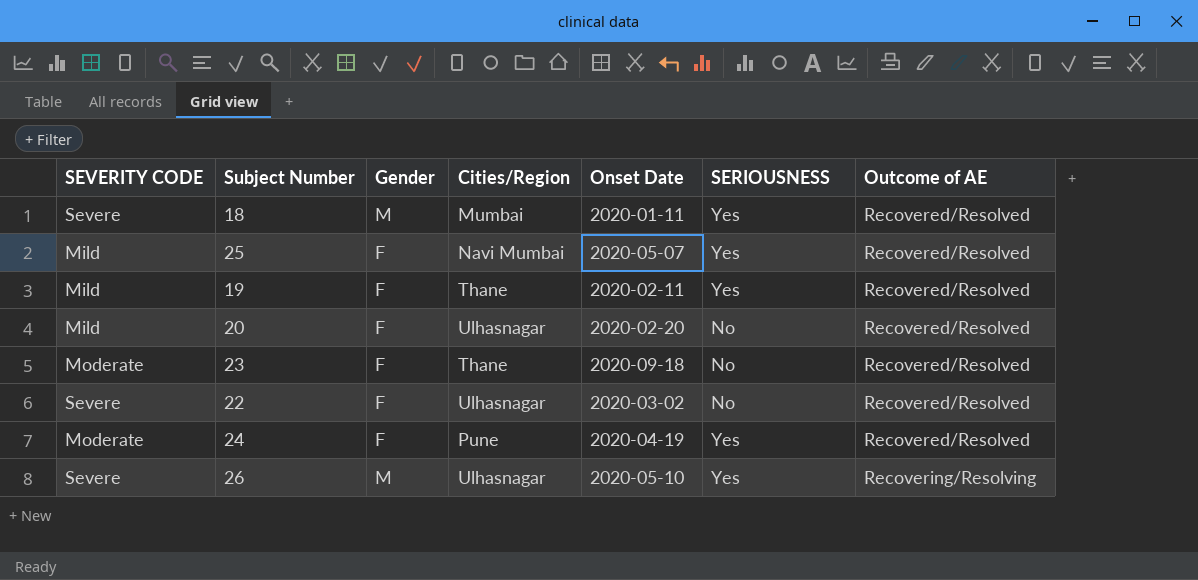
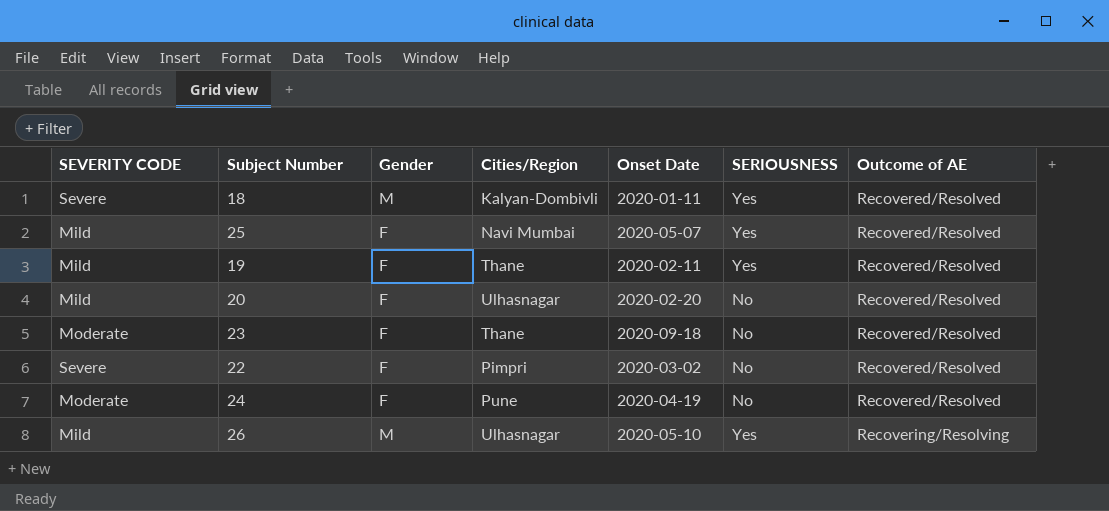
18 | Cities/Region: Mumbai -> Kalyan-Dombivli
22 | Cities/Region: Ulhasnagar -> Pimpri
24 | SERIOUSNESS: Yes -> No
26 | SEVERITY CODE: Severe -> Mild

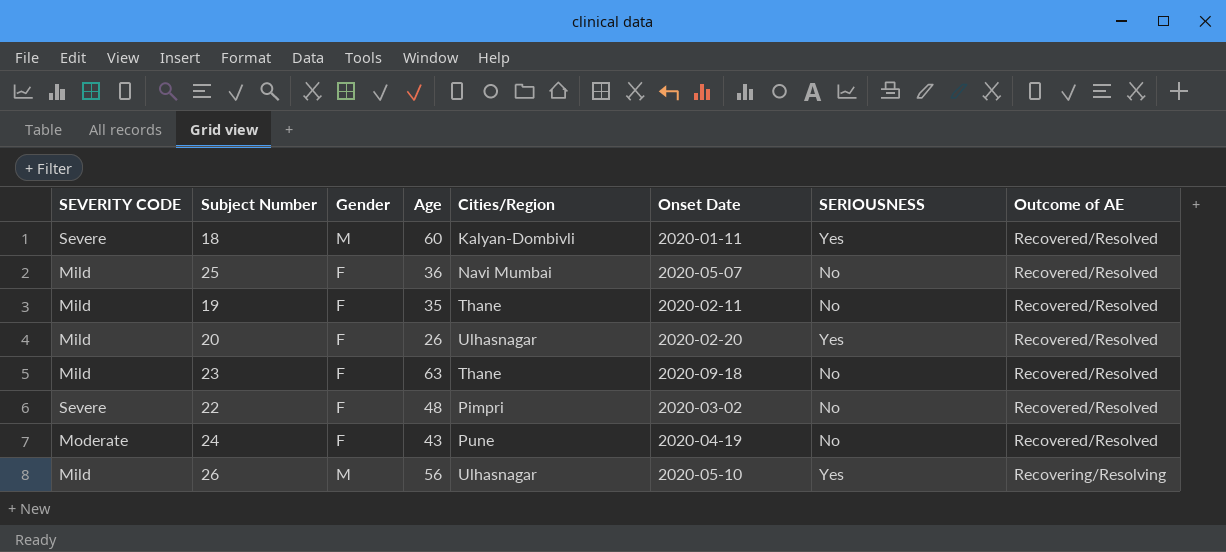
column Age | position: none -> 4
25 | SERIOUSNESS: Yes -> No
19 | SERIOUSNESS: Yes -> No
20 | SERIOUSNESS: No -> Yes
23 | SEVERITY CODE: Moderate -> Mild

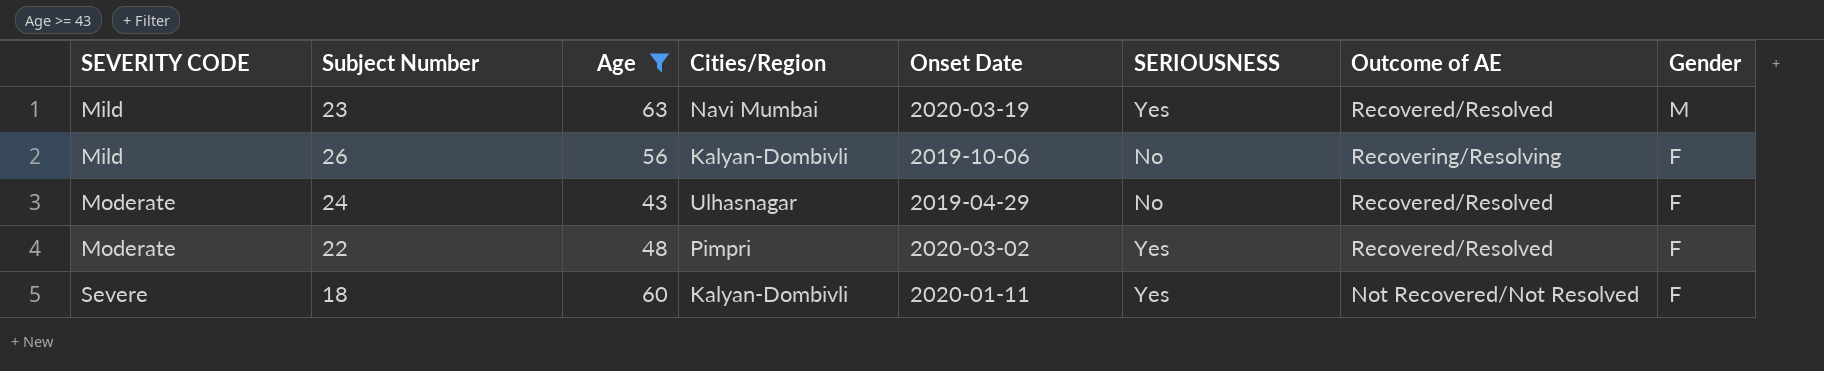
filter: none -> Age >= 43
row order: Outcome of AE ascending -> SEVERITY CODE ascending
column Gender | position: 3 -> 8
23 | Cities/Region: Thane -> Navi Mumbai
23 | Onset Date: 2020-09-18 -> 2020-03-19
23 | SERIOUSNESS: No -> Yes
23 | Gender: F -> M
26 | Cities/Region: Ulhasnagar -> Kalyan-Dombivli
26 | Onset Date: 2020-05-10 -> 2019-10-06
26 | SERIOUSNESS: Yes -> No
26 | Gender: M -> F
24 | Cities/Region: Pune -> Ulhasnagar
24 | Onset Date: 2020-04-19 -> 2019-04-29
22 | SEVERITY CODE: Severe -> Moderate
22 | SERIOUSNESS: No -> Yes
18 | Outcome of AE: Recovered/Resolved -> Not Recovered/Not Resolved
18 | Gender: M -> F

